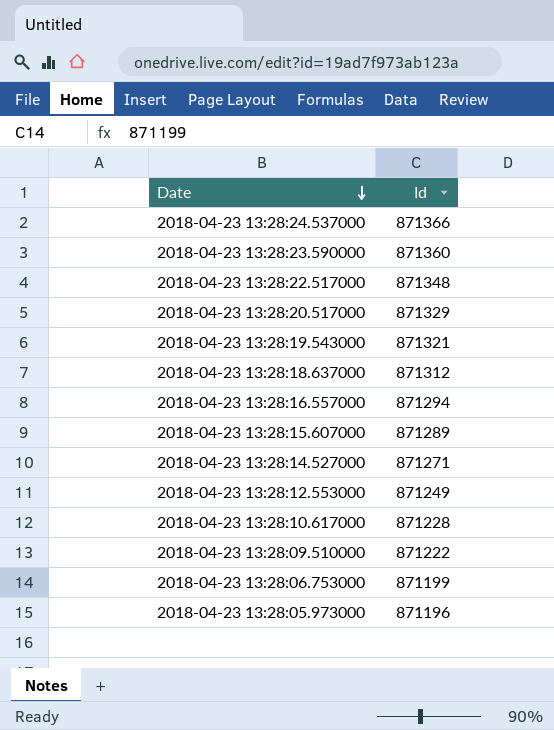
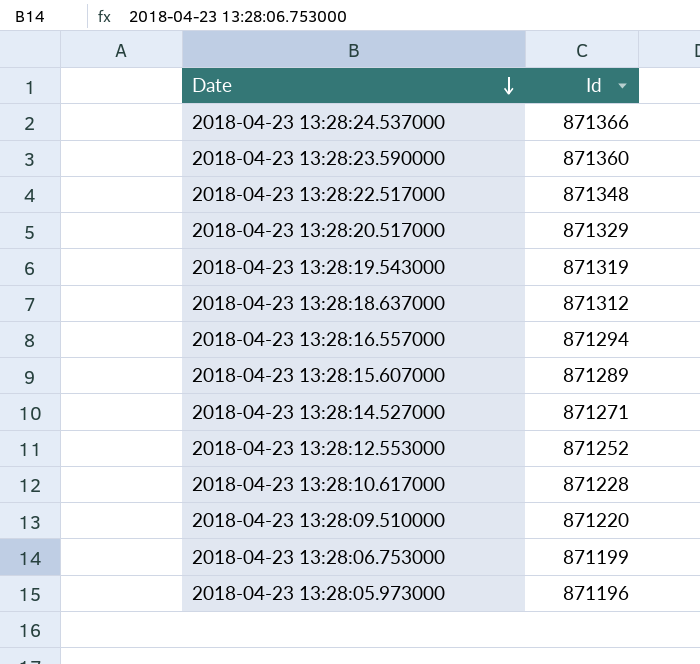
2018-04-23 13:28:19.543000 | Id: 871321 -> 871319
2018-04-23 13:28:12.553000 | Id: 871249 -> 871252
2018-04-23 13:28:09.510000 | Id: 871222 -> 871220

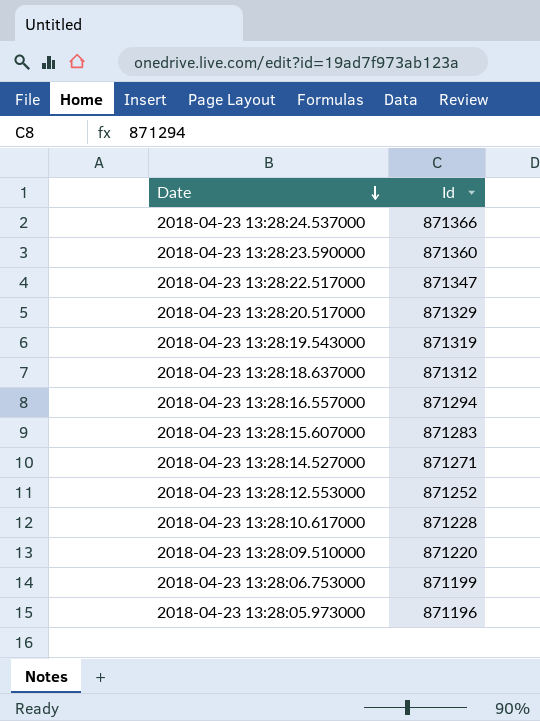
2018-04-23 13:28:22.517000 | Id: 871348 -> 871347
2018-04-23 13:28:15.607000 | Id: 871289 -> 871283

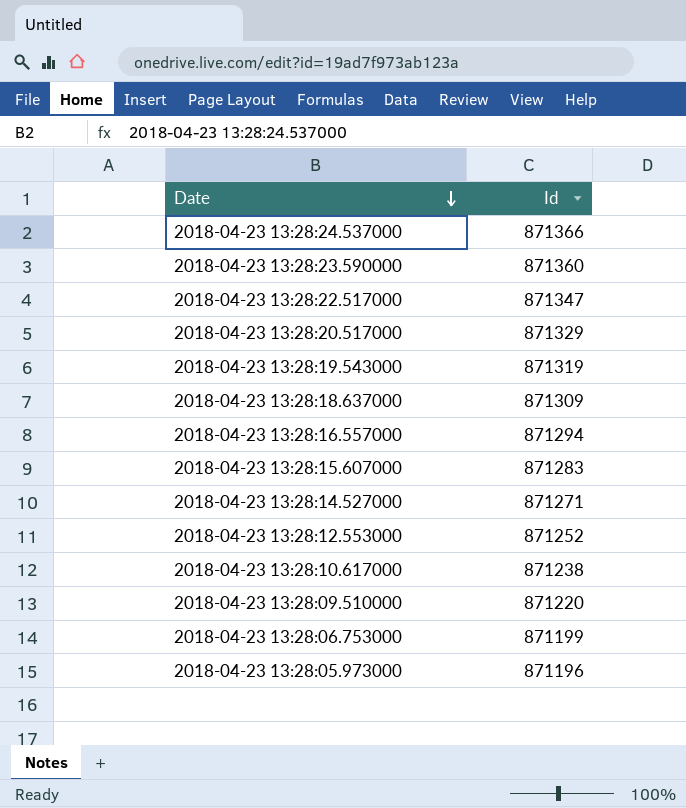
2018-04-23 13:28:18.637000 | Id: 871312 -> 871309
2018-04-23 13:28:10.617000 | Id: 871228 -> 871238

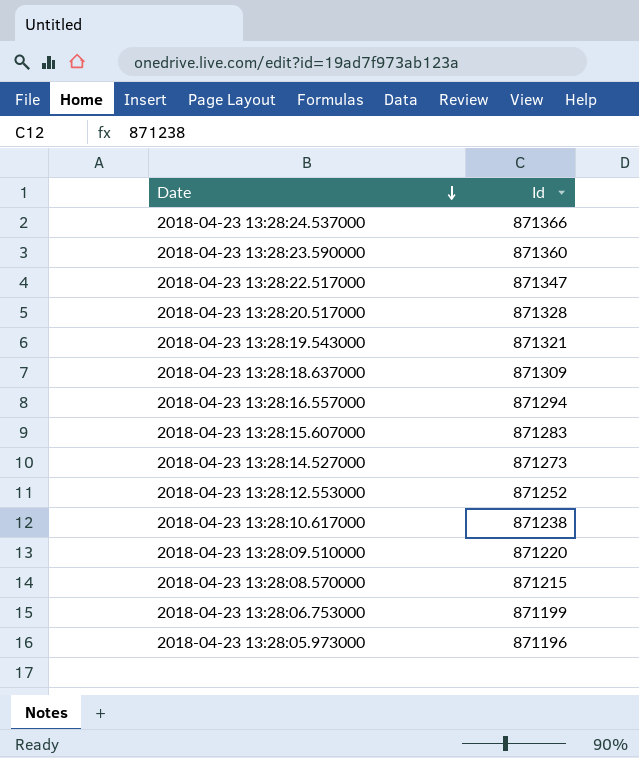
2018-04-23 13:28:20.517000 | Id: 871329 -> 871328
2018-04-23 13:28:19.543000 | Id: 871319 -> 871321
2018-04-23 13:28:14.527000 | Id: 871271 -> 871273
row 2018-04-23 13:28:08.570000: none -> 871215

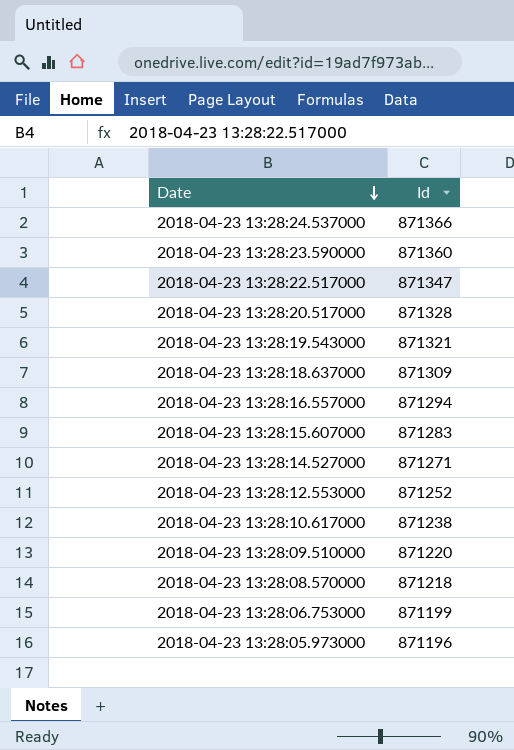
2018-04-23 13:28:14.527000 | Id: 871273 -> 871271
2018-04-23 13:28:08.570000 | Id: 871215 -> 871218

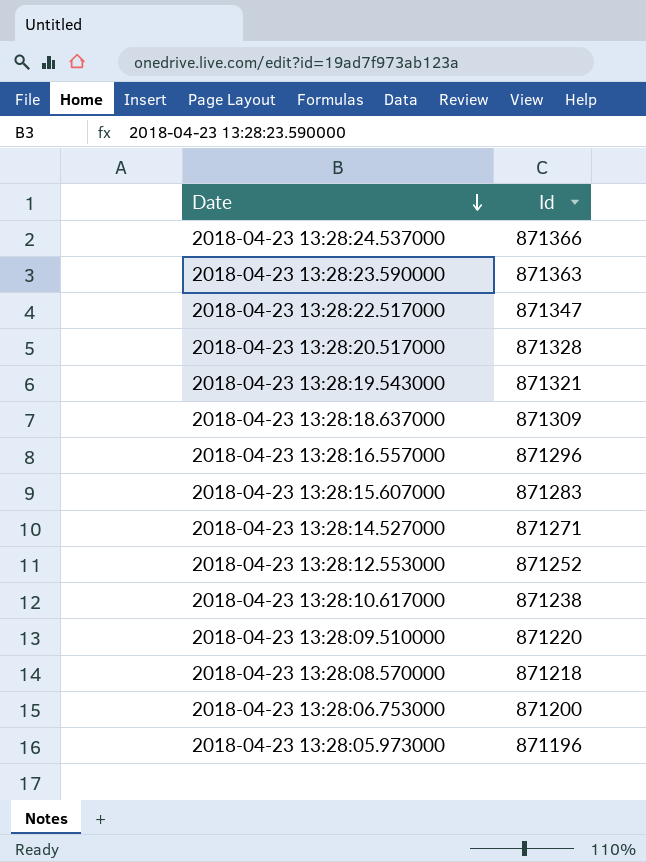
2018-04-23 13:28:23.590000 | Id: 871360 -> 871363
2018-04-23 13:28:16.557000 | Id: 871294 -> 871296
2018-04-23 13:28:06.753000 | Id: 871199 -> 871200

